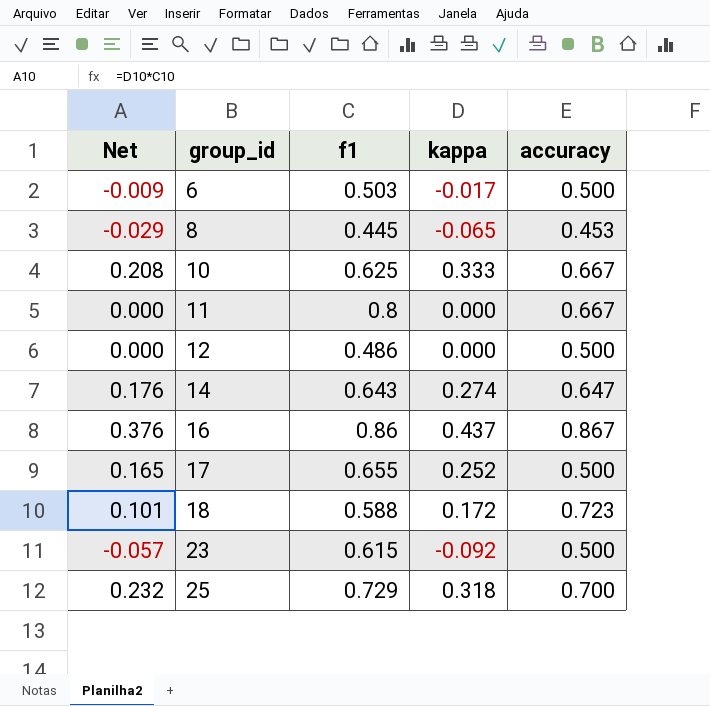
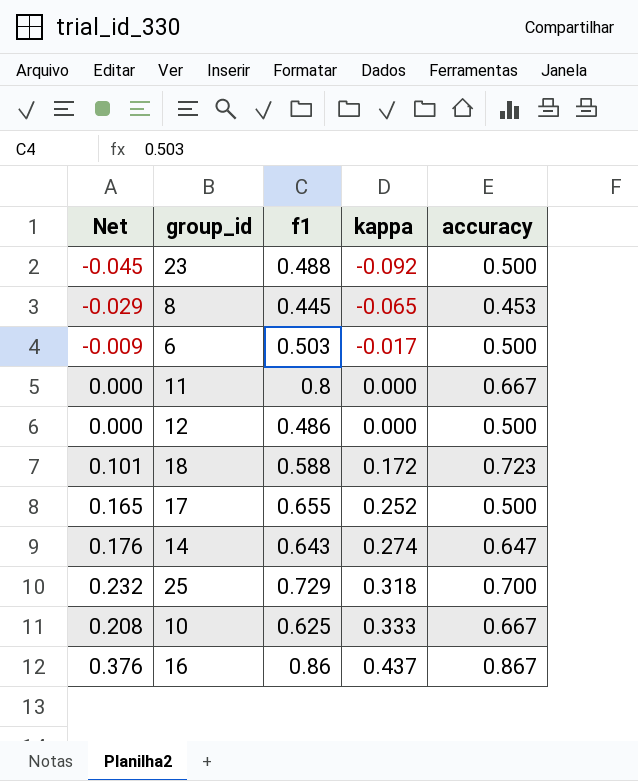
row order: group_id ascending -> kappa ascending
23 | Net: -0.057 -> -0.045
23 | f1: 0.615 -> 0.488

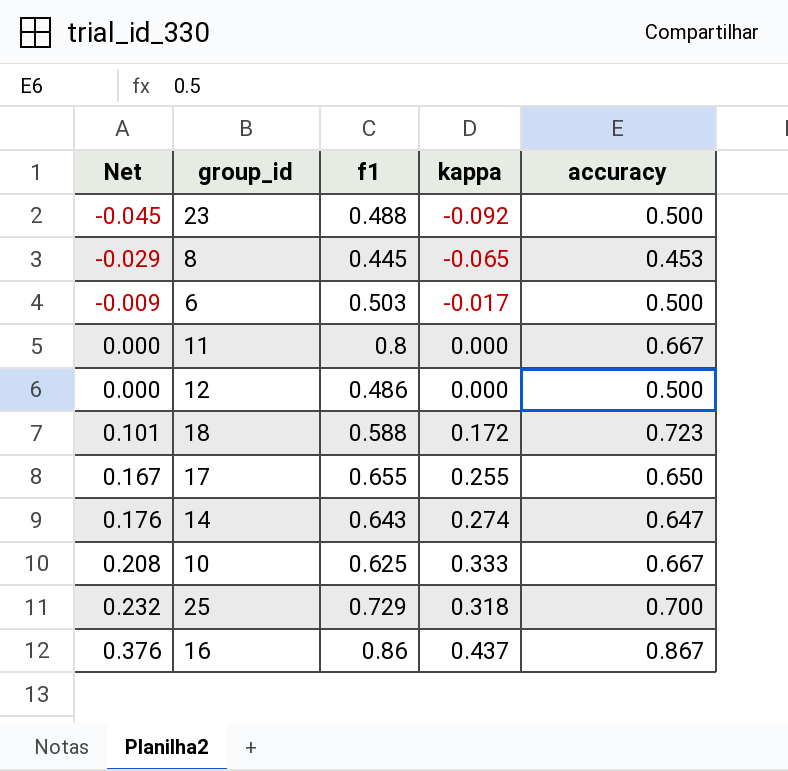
row order: kappa ascending -> Net ascending
17 | Net: 0.165 -> 0.167
17 | kappa: 0.252 -> 0.255
17 | accuracy: 0.500 -> 0.650

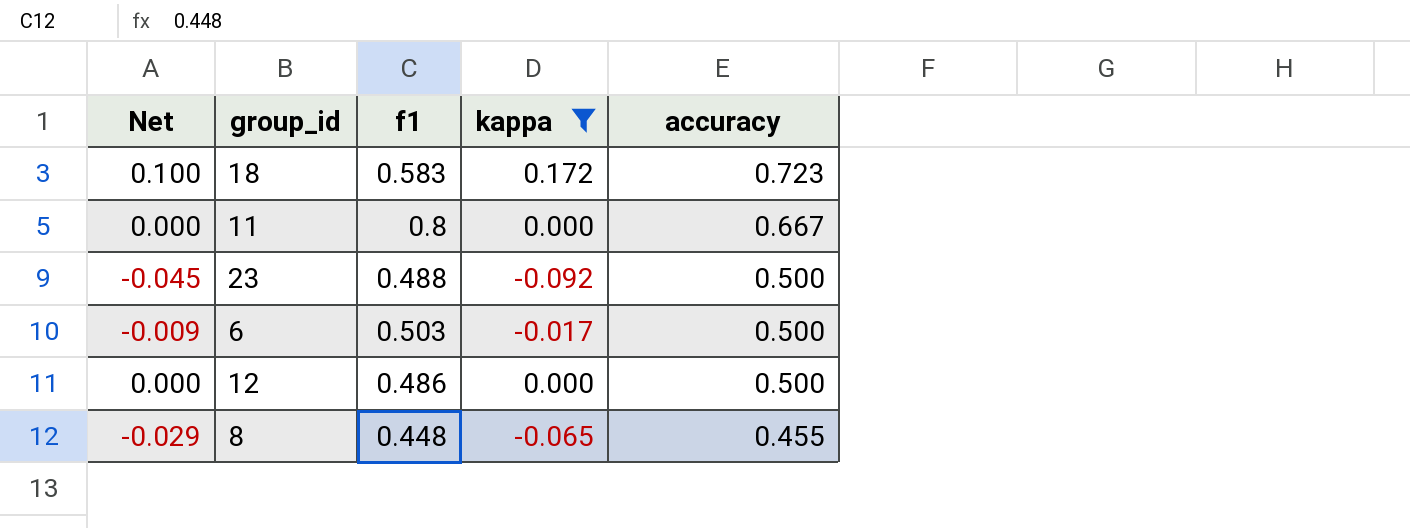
filter: none -> kappa <= 0.172
row order: Net ascending -> accuracy descending
18 | Net: 0.101 -> 0.100
18 | f1: 0.588 -> 0.583
8 | f1: 0.445 -> 0.448
8 | accuracy: 0.453 -> 0.455

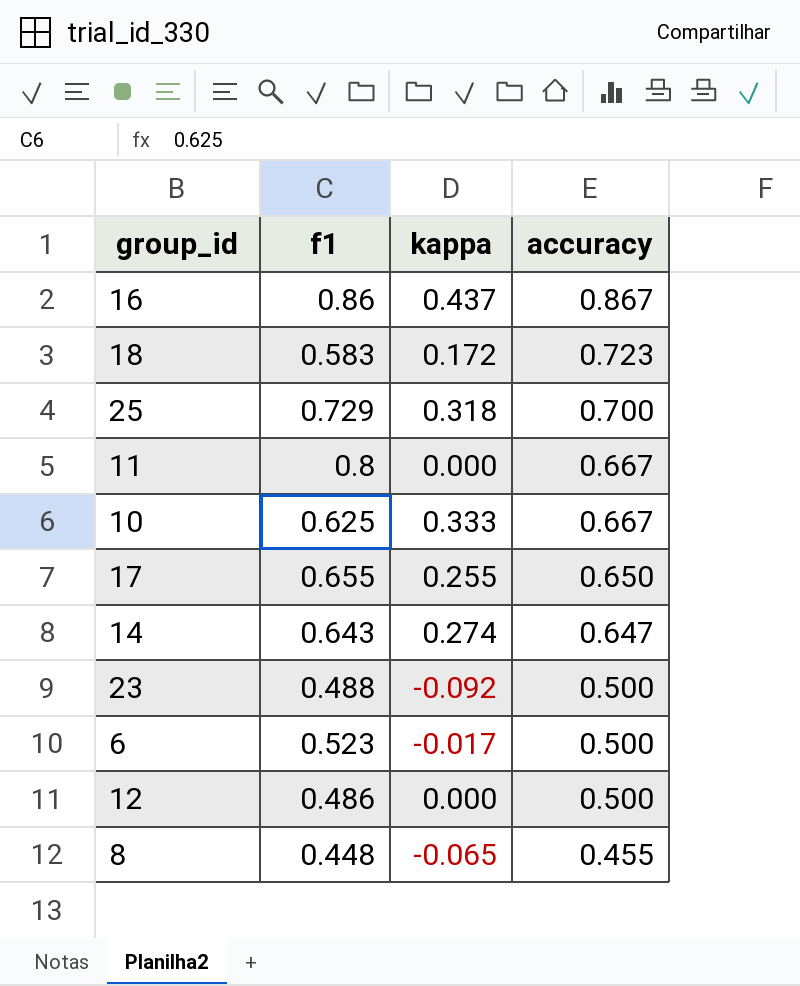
filter: kappa <= 0.172 -> none
column Net | formula: [f1] * [kappa] -> none
6 | f1: 0.503 -> 0.523

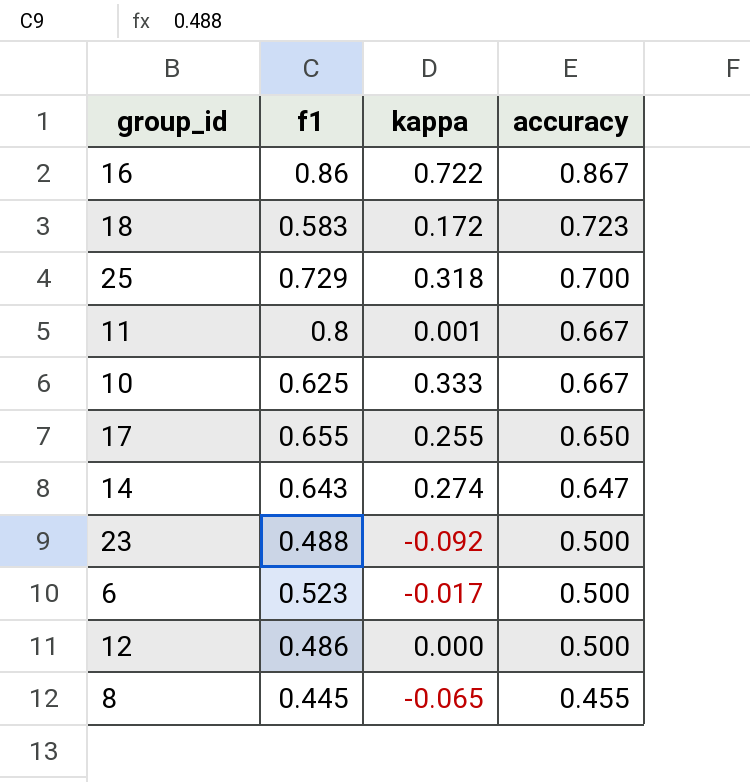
16 | kappa: 0.437 -> 0.722
11 | kappa: 0.000 -> 0.001
8 | f1: 0.448 -> 0.445

